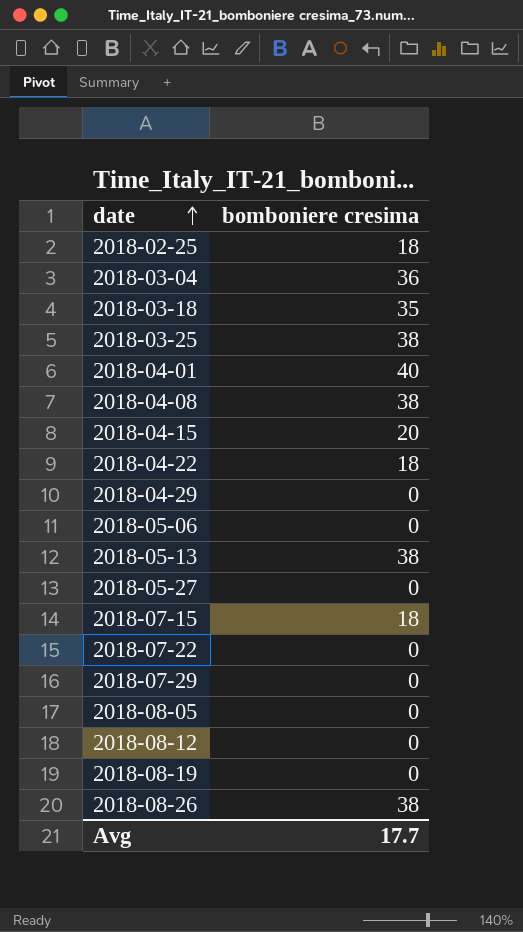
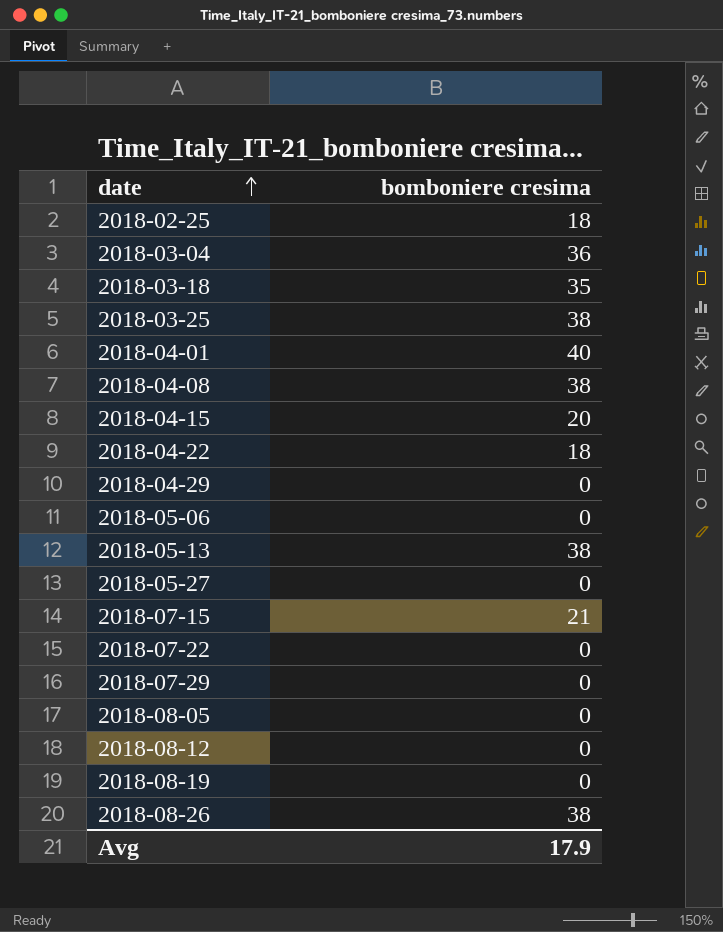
2018-07-15 | bomboniere cresima: 18 -> 21
Avg | bomboniere cresima: 17.7 -> 17.9

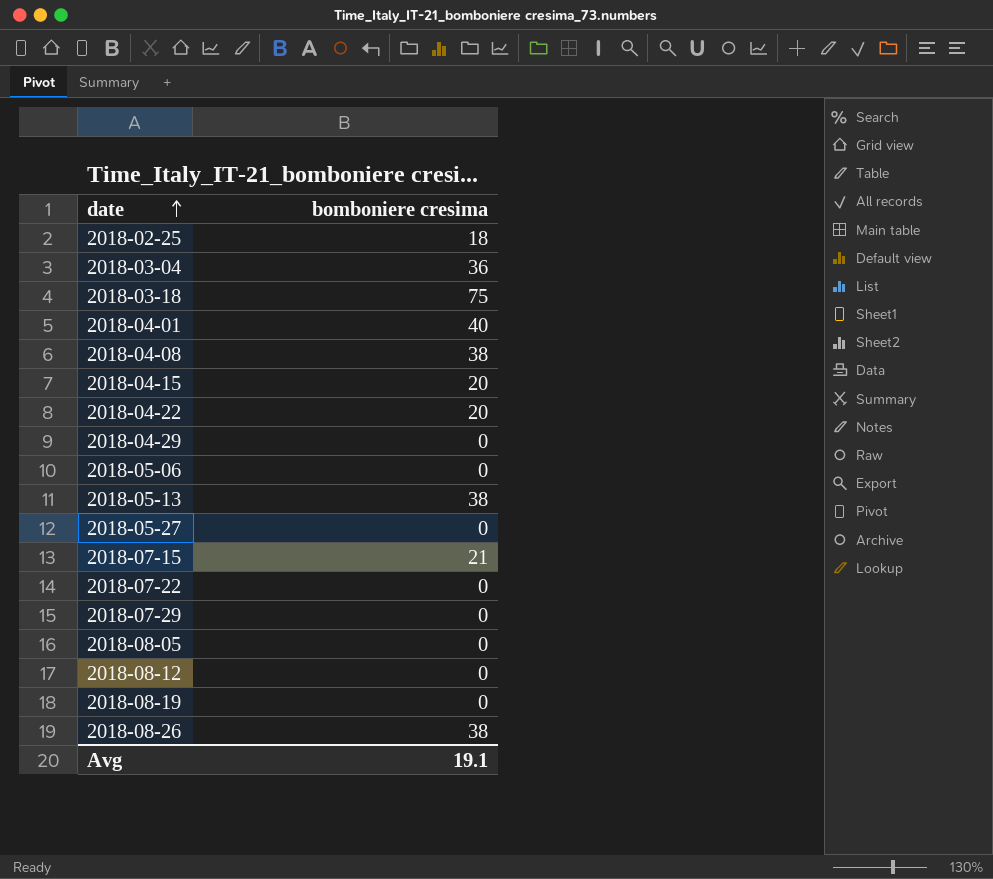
row 2018-03-25: 38 -> none
2018-03-18 | bomboniere cresima: 35 -> 75
2018-04-22 | bomboniere cresima: 18 -> 20
Avg | bomboniere cresima: 17.9 -> 19.1

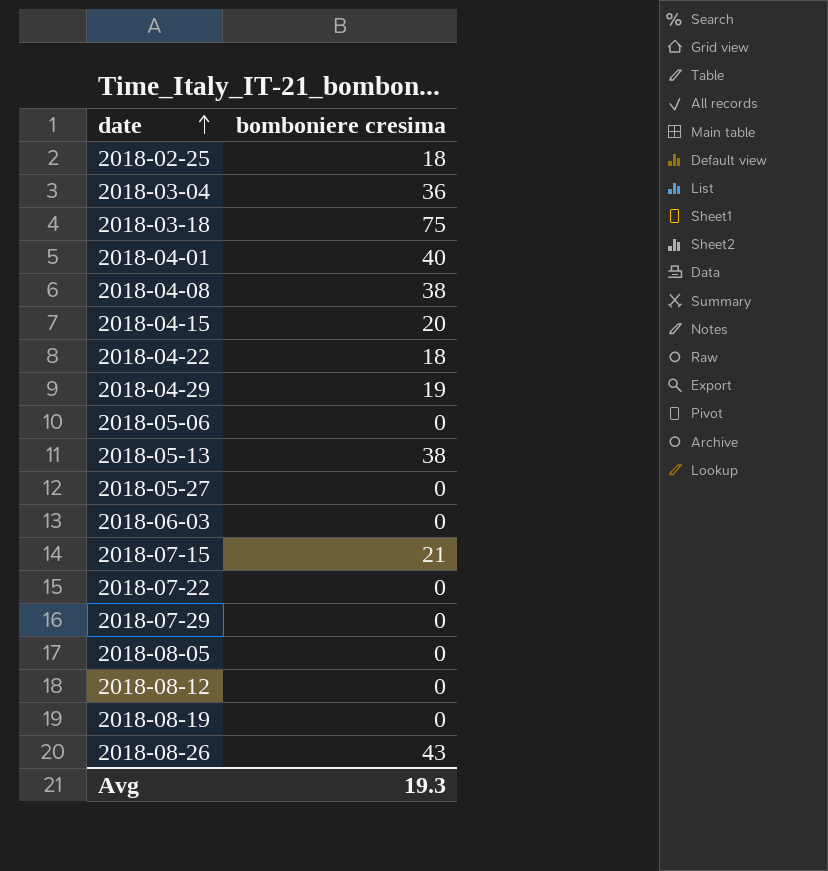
2018-04-22 | bomboniere cresima: 20 -> 18
2018-04-29 | bomboniere cresima: 0 -> 19
row 2018-06-03: none -> 0
2018-08-26 | bomboniere cresima: 38 -> 43
Avg | bomboniere cresima: 19.1 -> 19.3

